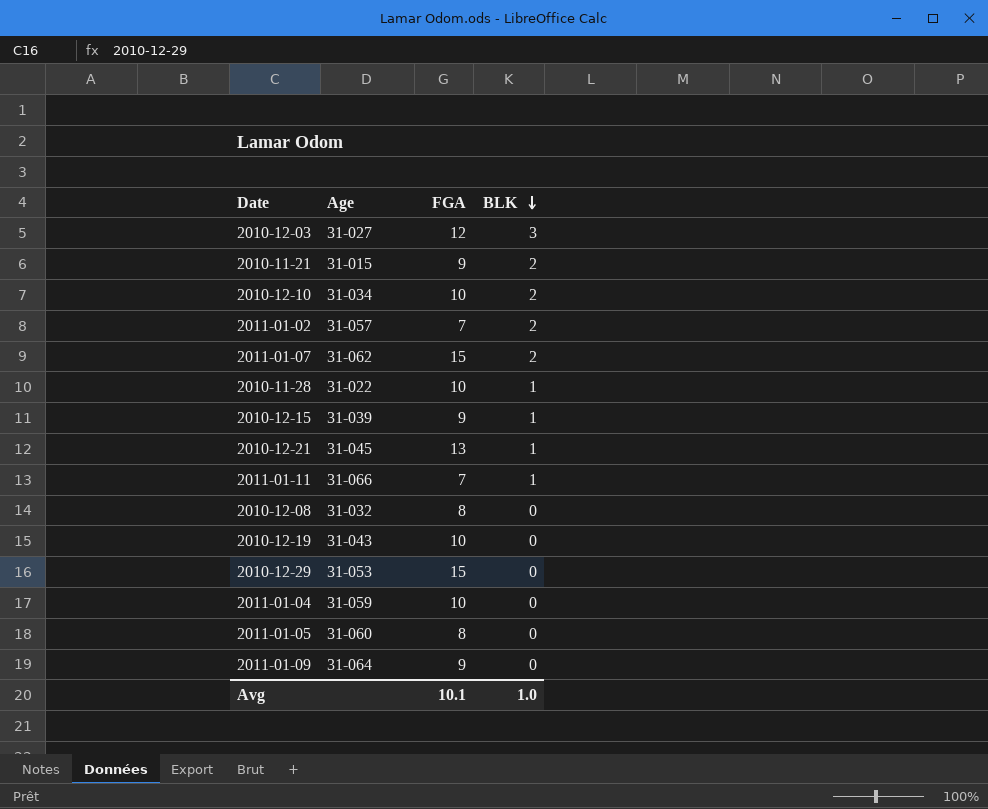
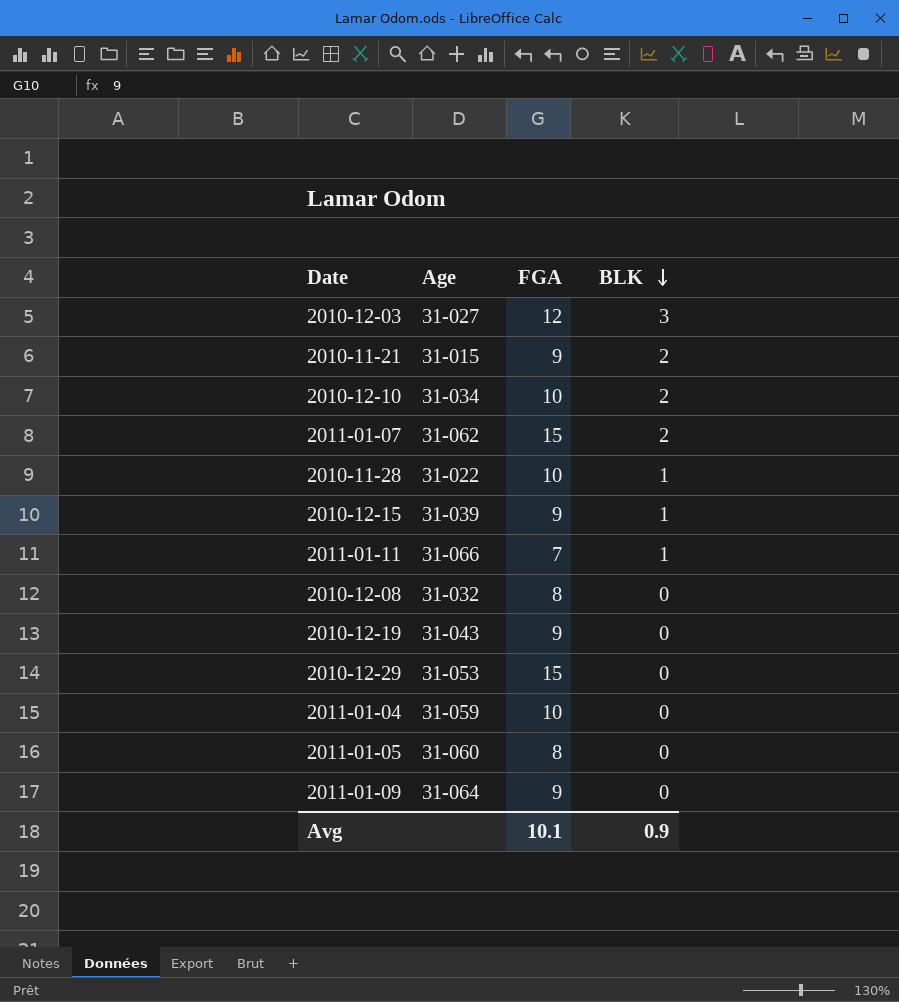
row 2011-01-02: 31-057 | 7 | 2 -> none
row 2010-12-21: 31-045 | 13 | 1 -> none
2010-12-19 | FGA: 10 -> 9
Avg | BLK: 1.0 -> 0.9

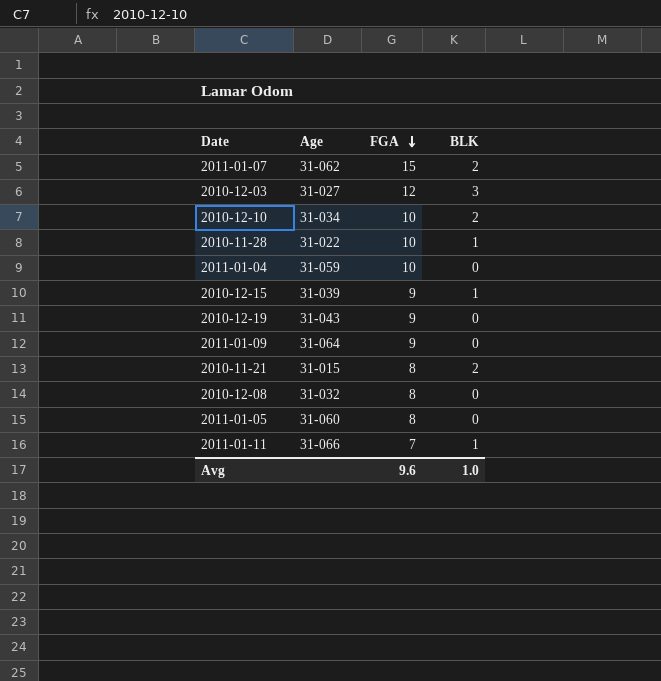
row order: BLK descending -> FGA descending
row 2010-12-29: 31-053 | 15 | 0 -> none
2010-11-21 | FGA: 9 -> 8
Avg | FGA: 10.1 -> 9.6
Avg | BLK: 0.9 -> 1.0

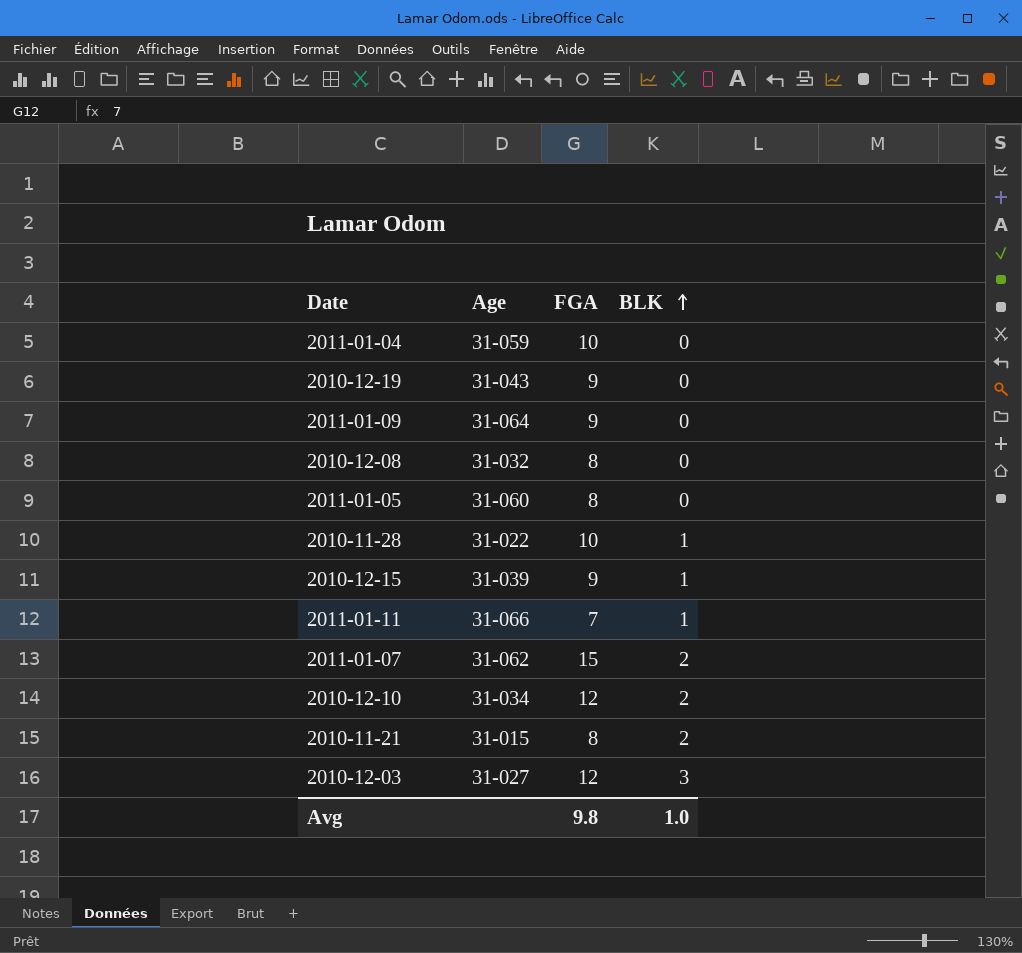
row order: FGA descending -> BLK ascending
2010-12-10 | FGA: 10 -> 12
Avg | FGA: 9.6 -> 9.8

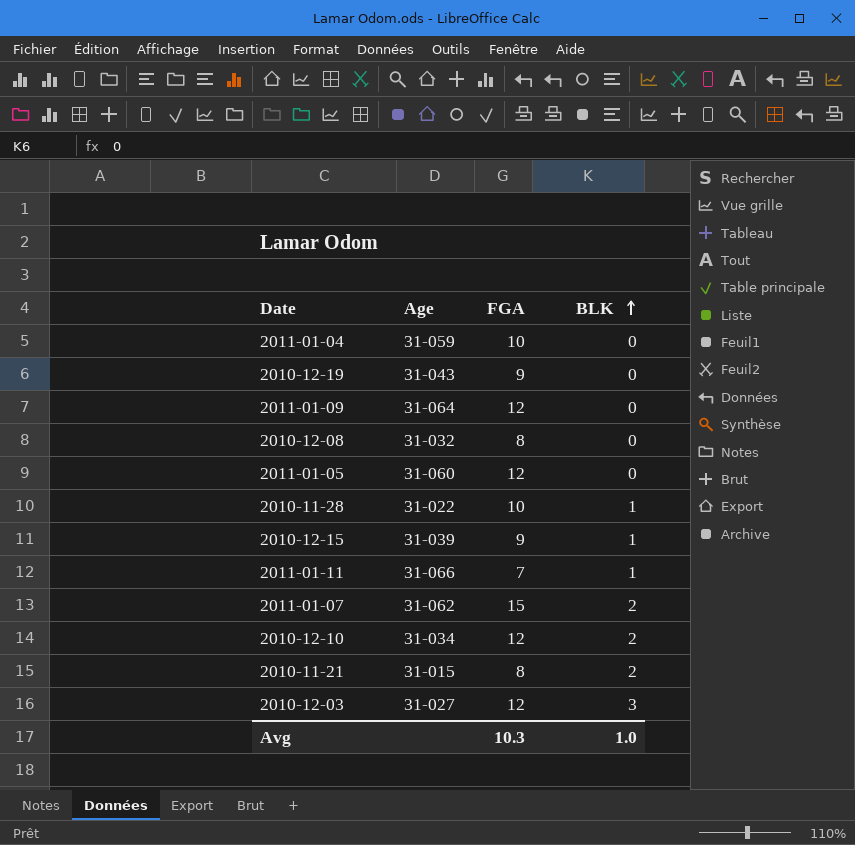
2011-01-09 | FGA: 9 -> 12
2011-01-05 | FGA: 8 -> 12
Avg | FGA: 9.8 -> 10.3

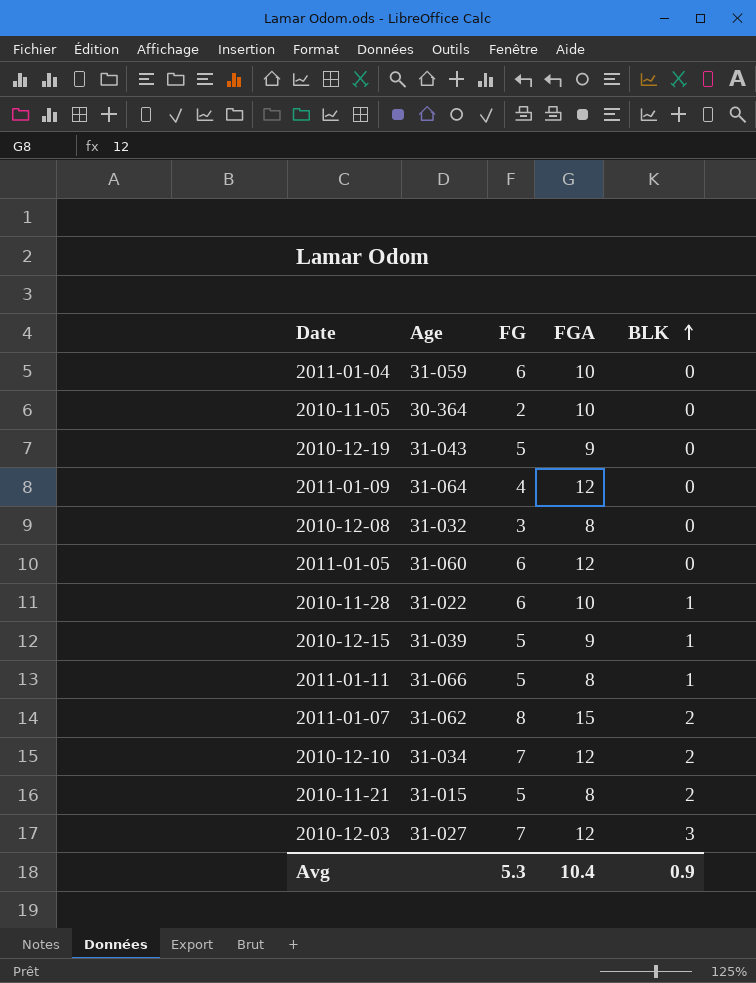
column FG | position: none -> 3
row 2010-11-05: none -> 30-364 | 2 | 10 | 0
2011-01-11 | FGA: 7 -> 8
Avg | FGA: 10.3 -> 10.4
Avg | BLK: 1.0 -> 0.9

